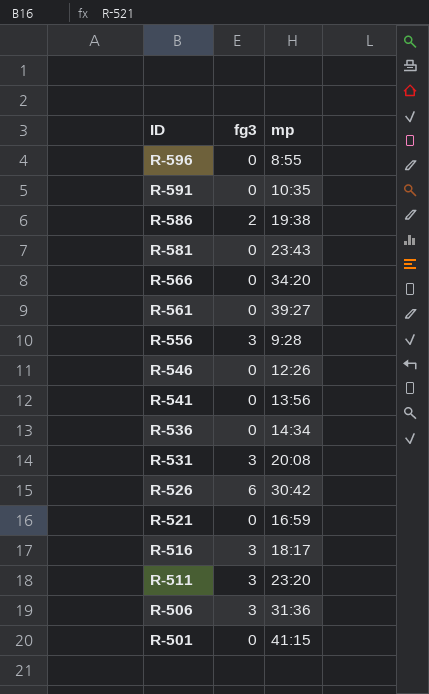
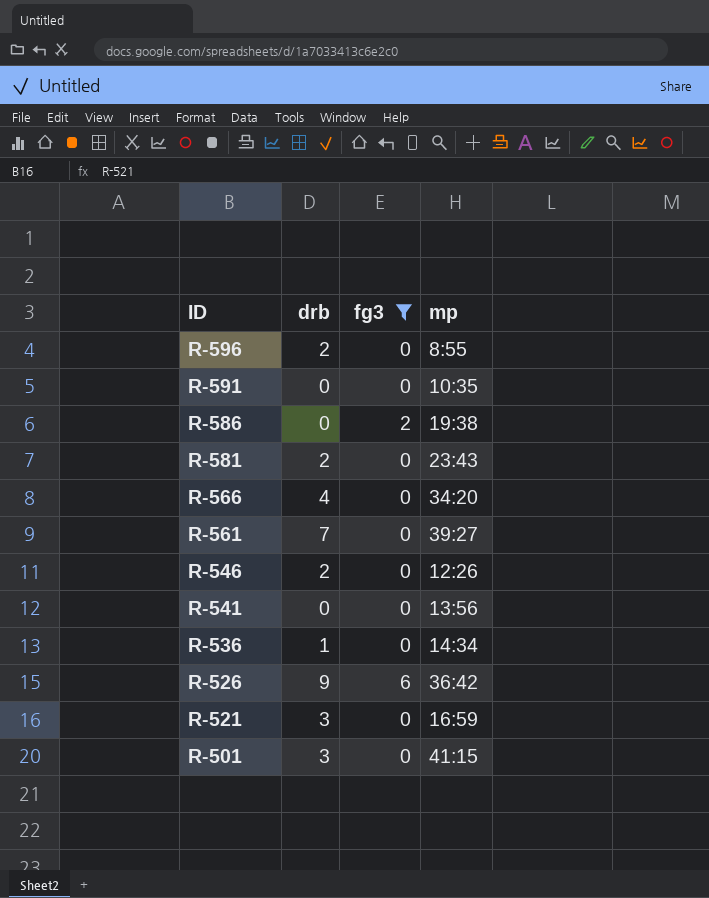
filter: none -> fg3 != 3
column drb | position: none -> 2
R-526 | mp: 30:42 -> 36:42

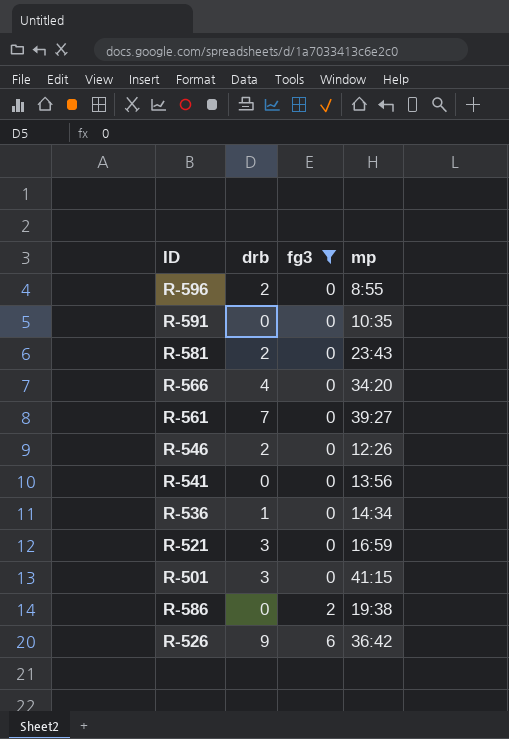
row order: ID descending -> fg3 ascending

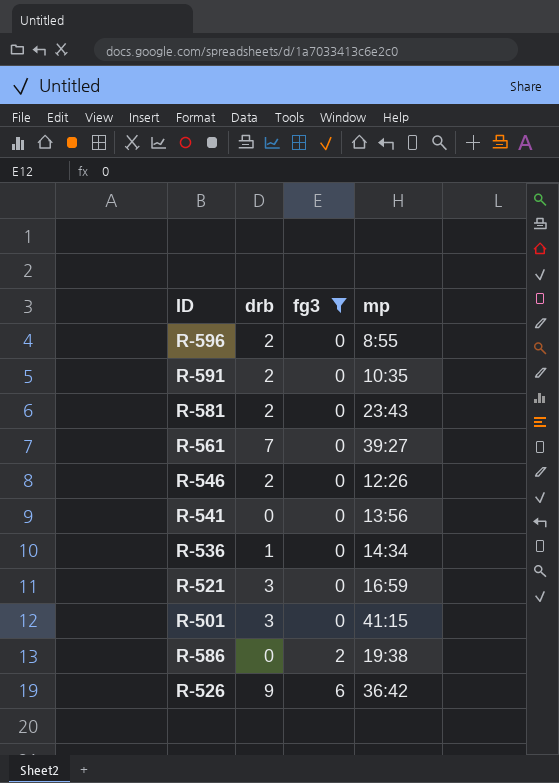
row R-566: 4 | 0 | 34:20 -> none
R-591 | drb: 0 -> 2

